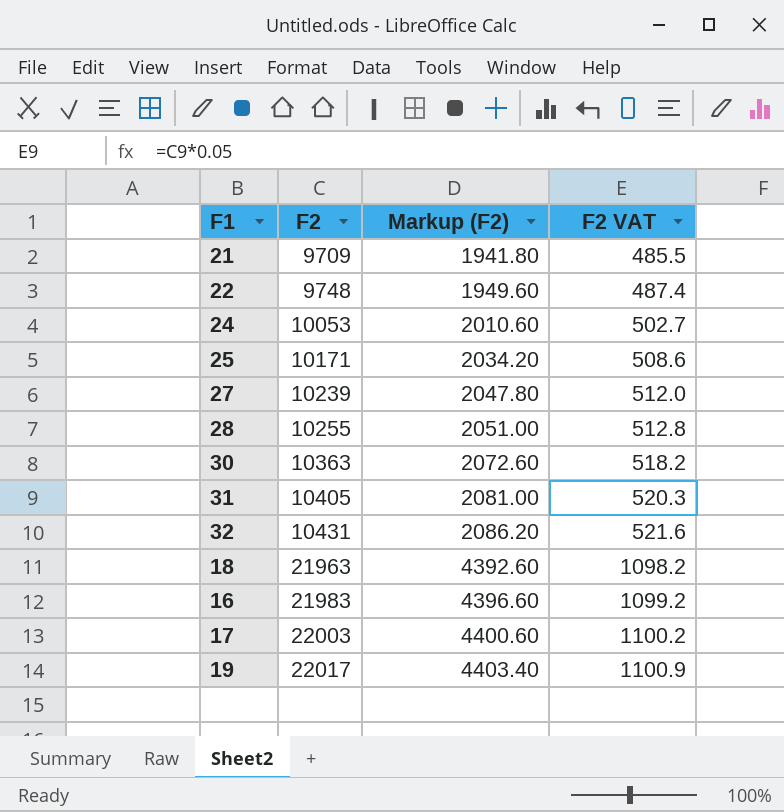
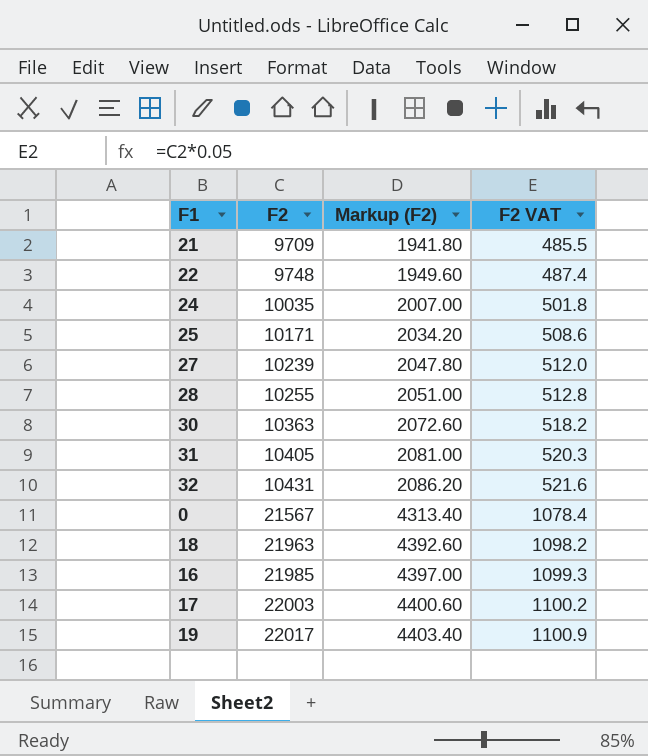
24 | F2: 10053 -> 10035
24 | Markup (F2): 2010.60 -> 2007.00
24 | F2 VAT: 502.7 -> 501.8
row 0: none -> 21567 | 4313.40 | 1078.4
16 | F2: 21983 -> 21985
16 | Markup (F2): 4396.60 -> 4397.00
16 | F2 VAT: 1099.2 -> 1099.3

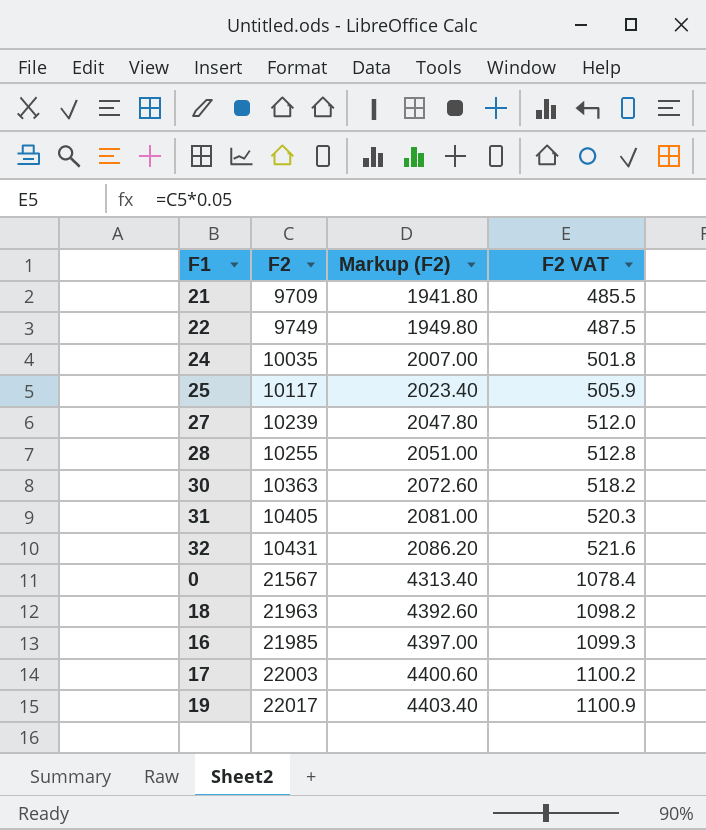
22 | F2: 9748 -> 9749
22 | Markup (F2): 1949.60 -> 1949.80
22 | F2 VAT: 487.4 -> 487.5
25 | F2: 10171 -> 10117
25 | Markup (F2): 2034.20 -> 2023.40
25 | F2 VAT: 508.6 -> 505.9

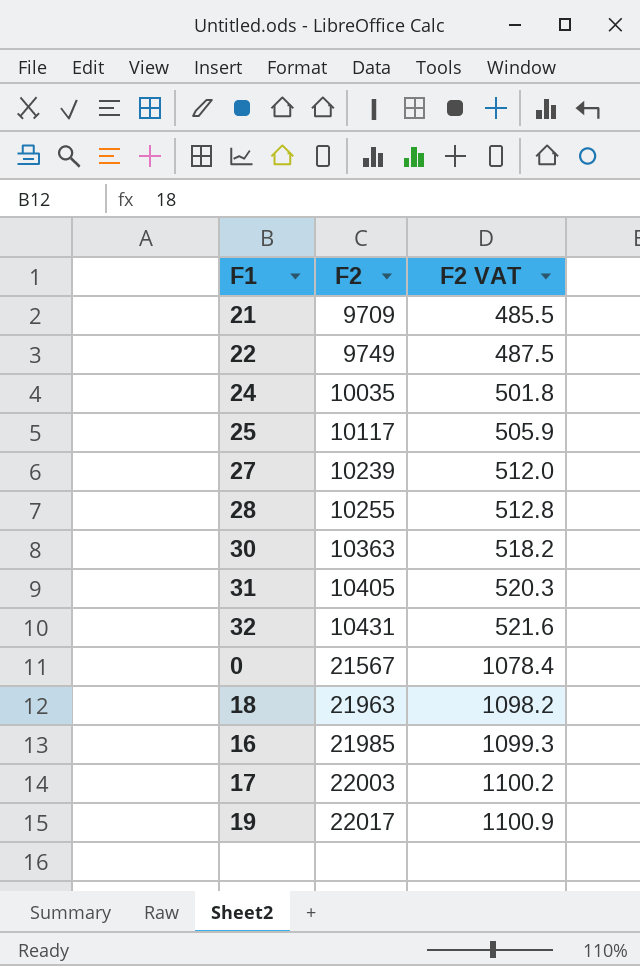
column Markup (F2) | formula: [F2] * 0.2 -> none

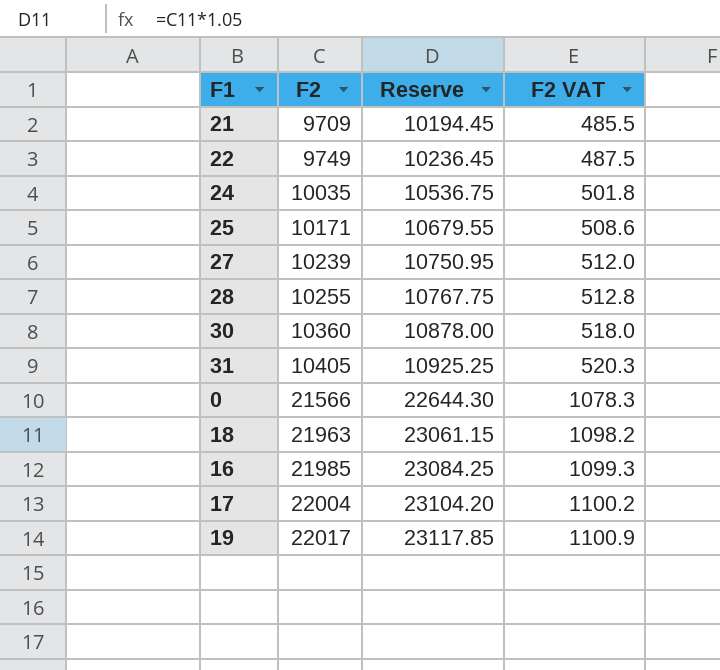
column Reserve | formula: none -> [F2] * 1.05
row 32: 10431 | 521.6 -> none
25 | F2: 10117 -> 10171
25 | F2 VAT: 505.9 -> 508.6
30 | F2: 10363 -> 10360
30 | F2 VAT: 518.2 -> 518.0
0 | F2: 21567 -> 21566
0 | F2 VAT: 1078.4 -> 1078.3
17 | F2: 22003 -> 22004

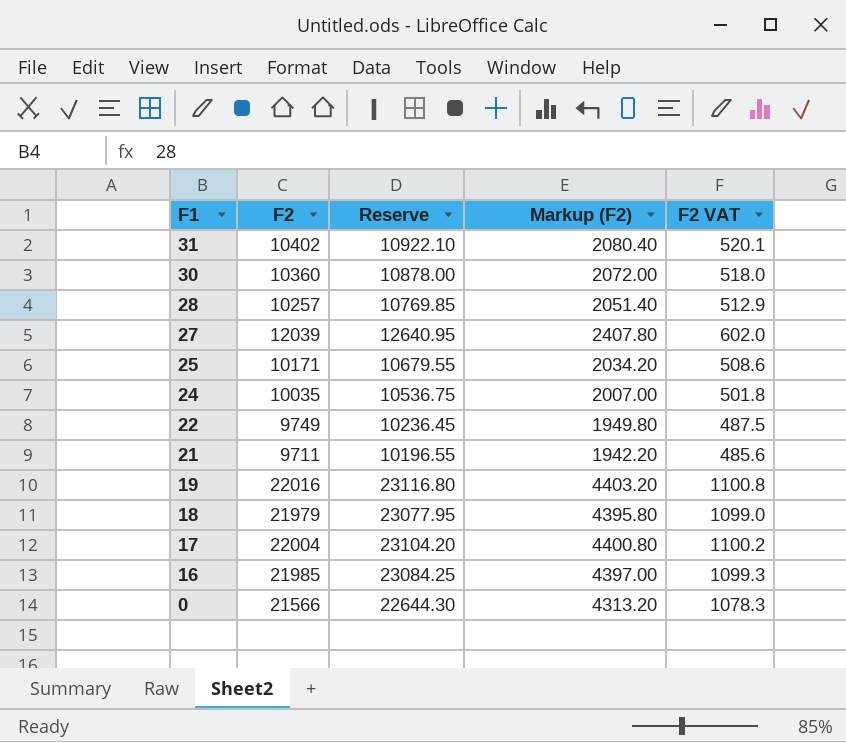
row order: F2 ascending -> F1 descending
column Markup (F2) | formula: none -> [F2] * 0.2
31 | F2: 10405 -> 10402
31 | Reserve: 10925.25 -> 10922.10
31 | F2 VAT: 520.3 -> 520.1
28 | F2: 10255 -> 10257
28 | Reserve: 10767.75 -> 10769.85
28 | F2 VAT: 512.8 -> 512.9
27 | F2: 10239 -> 12039
27 | Reserve: 10750.95 -> 12640.95
27 | F2 VAT: 512.0 -> 602.0
21 | F2: 9709 -> 9711
21 | Reserve: 10194.45 -> 10196.55
21 | F2 VAT: 485.5 -> 485.6
19 | F2: 22017 -> 22016
19 | Reserve: 23117.85 -> 23116.80
19 | F2 VAT: 1100.9 -> 1100.8
18 | F2: 21963 -> 21979
18 | Reserve: 23061.15 -> 23077.95
18 | F2 VAT: 1098.2 -> 1099.0

